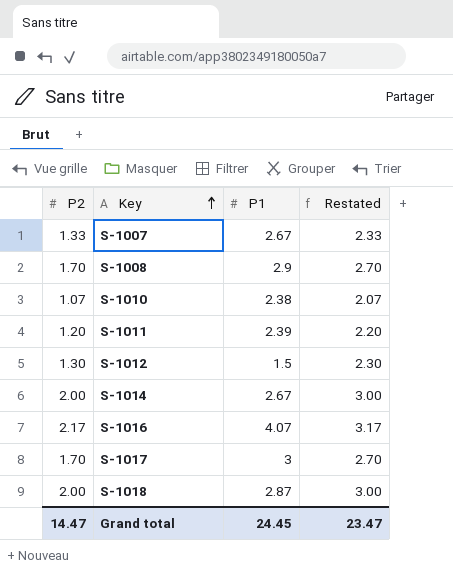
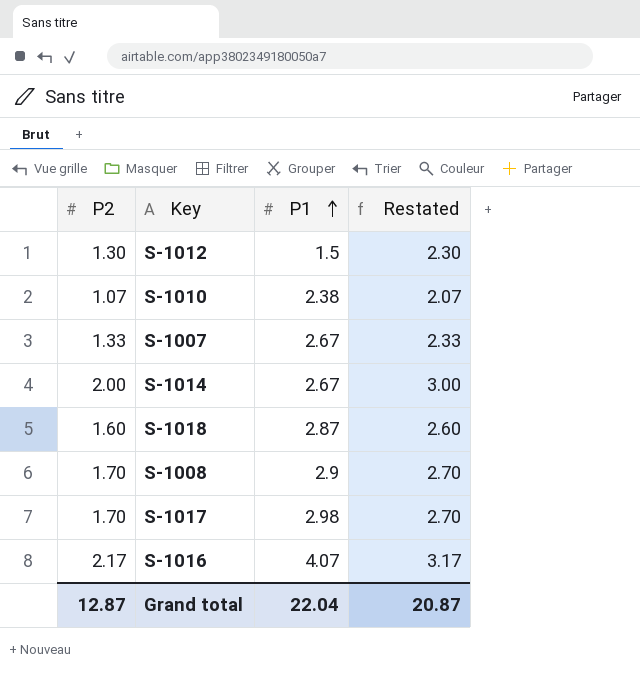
row order: Key ascending -> P1 ascending
row S-1011: 1.20 | 2.39 | 2.20 -> none
S-1018 | P2: 2.00 -> 1.60
S-1018 | Restated: 3.00 -> 2.60
S-1017 | P1: 3 -> 2.98
Grand total | P2: 14.47 -> 12.87
Grand total | P1: 24.45 -> 22.04
Grand total | Restated: 23.47 -> 20.87

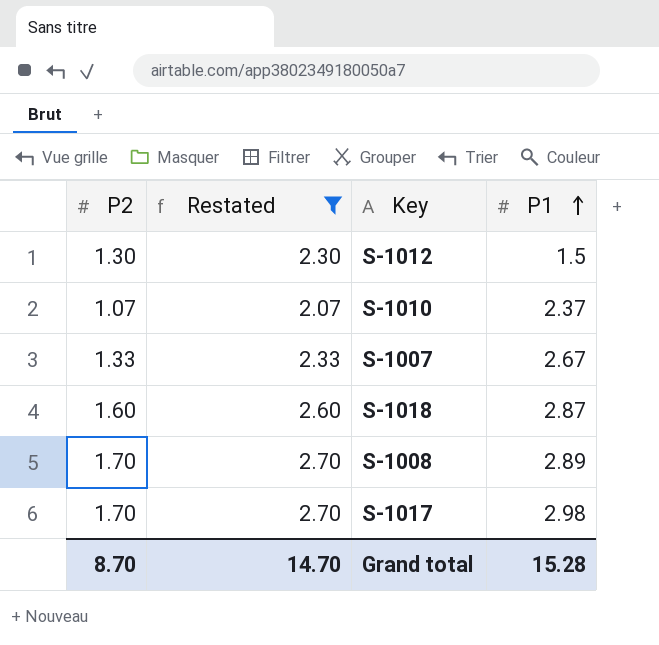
filter: none -> Restated <= 2.70
column Restated | position: 4 -> 2
S-1010 | P1: 2.38 -> 2.37
S-1008 | P1: 2.9 -> 2.89
Grand total | P2: 12.87 -> 8.70
Grand total | Restated: 20.87 -> 14.70
Grand total | P1: 22.04 -> 15.28

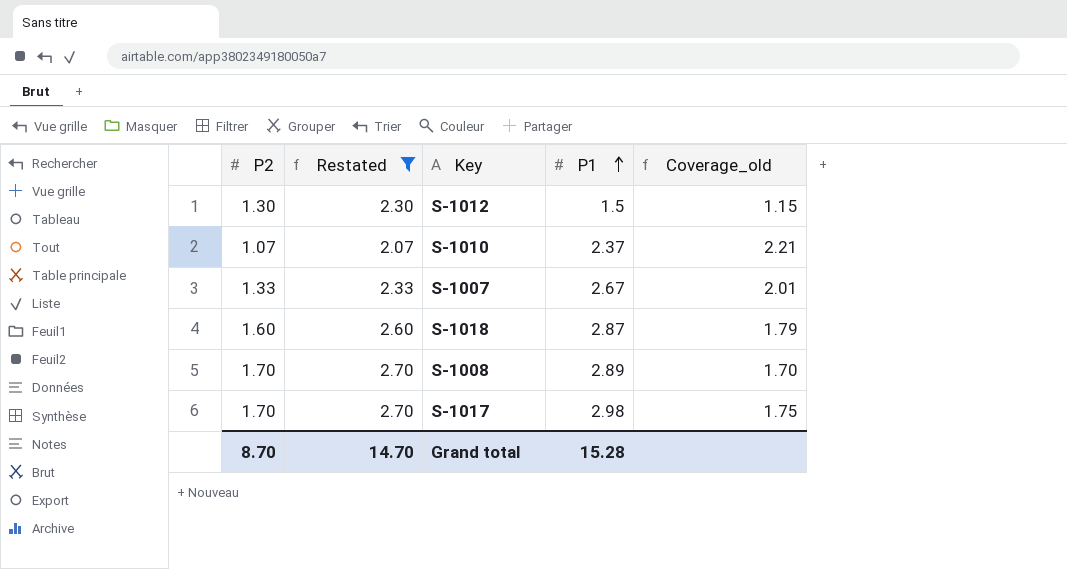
column Coverage_old | formula: none -> [P1] / [P2]

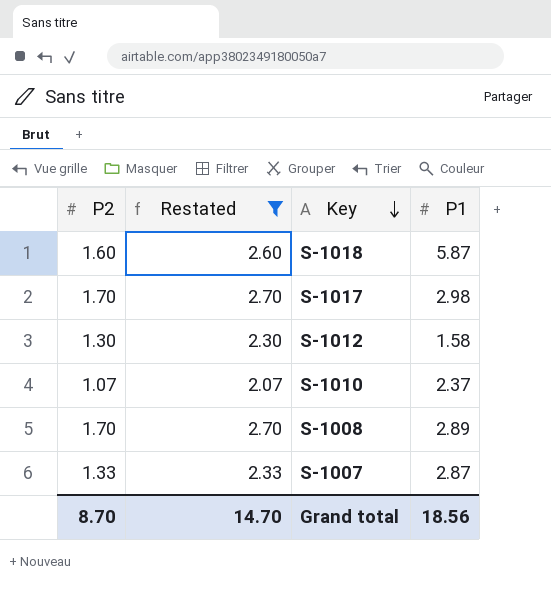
row order: P1 ascending -> Key descending
column Coverage_old | formula: [P1] / [P2] -> none
S-1018 | P1: 2.87 -> 5.87
S-1012 | P1: 1.5 -> 1.58
S-1007 | P1: 2.67 -> 2.87
Grand total | P1: 15.28 -> 18.56

